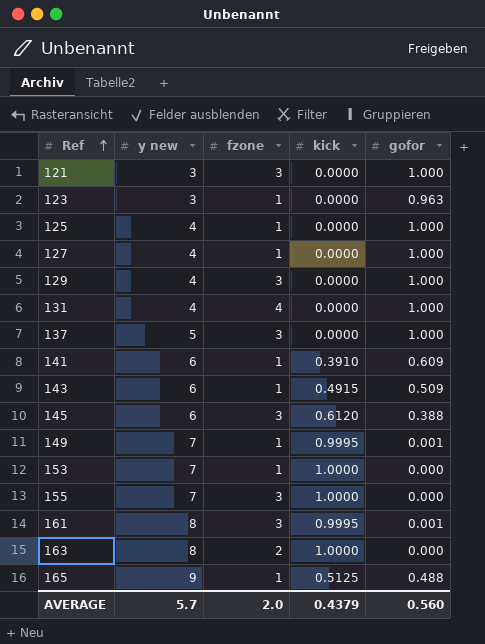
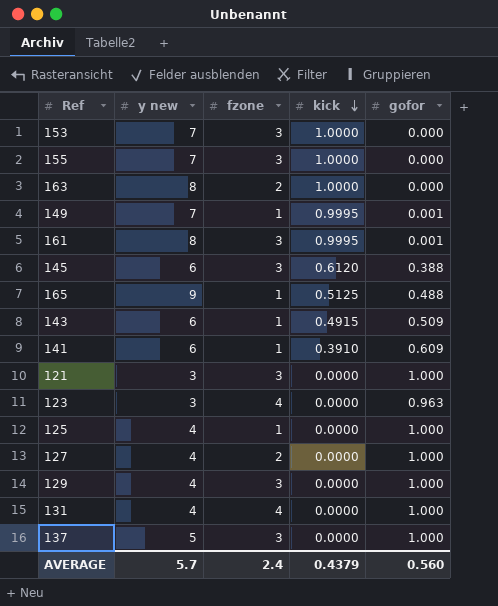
row order: Ref ascending -> kick descending
153 | fzone: 1 -> 3
123 | fzone: 1 -> 4
127 | fzone: 1 -> 2
AVERAGE | fzone: 2.0 -> 2.4

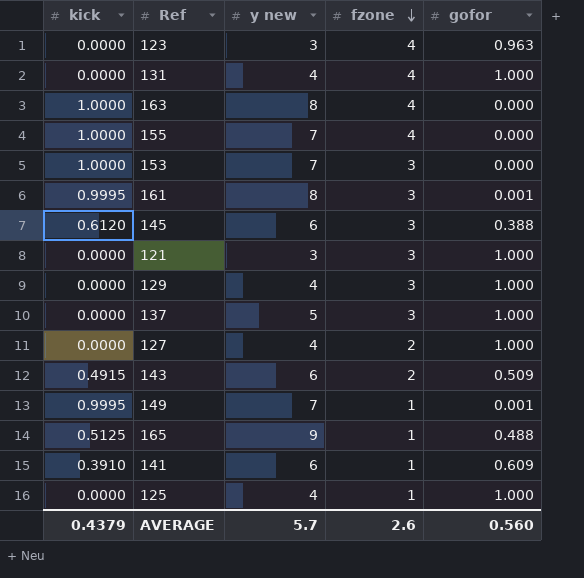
row order: kick descending -> fzone descending
column kick | position: 4 -> 1
163 | fzone: 2 -> 4
155 | fzone: 3 -> 4
143 | fzone: 1 -> 2
AVERAGE | fzone: 2.4 -> 2.6

